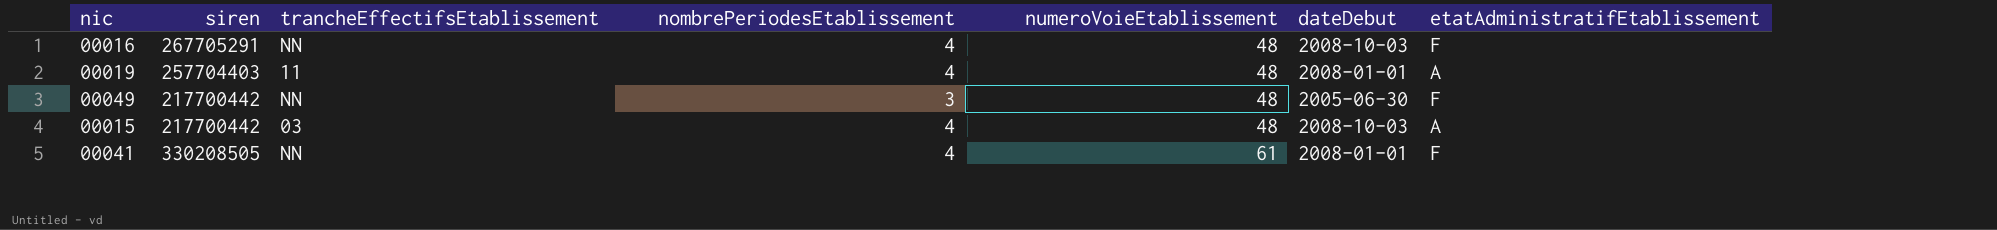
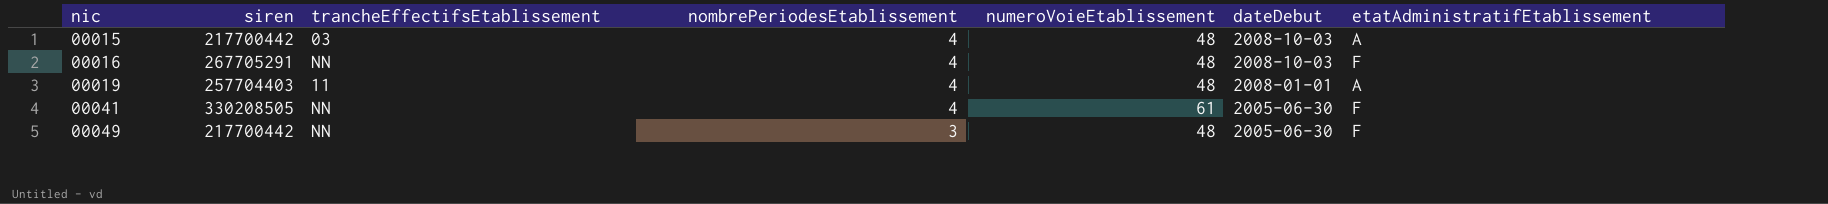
row order: numeroVoieEtablissement ascending -> nic ascending
00041 | dateDebut: 2008-01-01 -> 2005-06-30

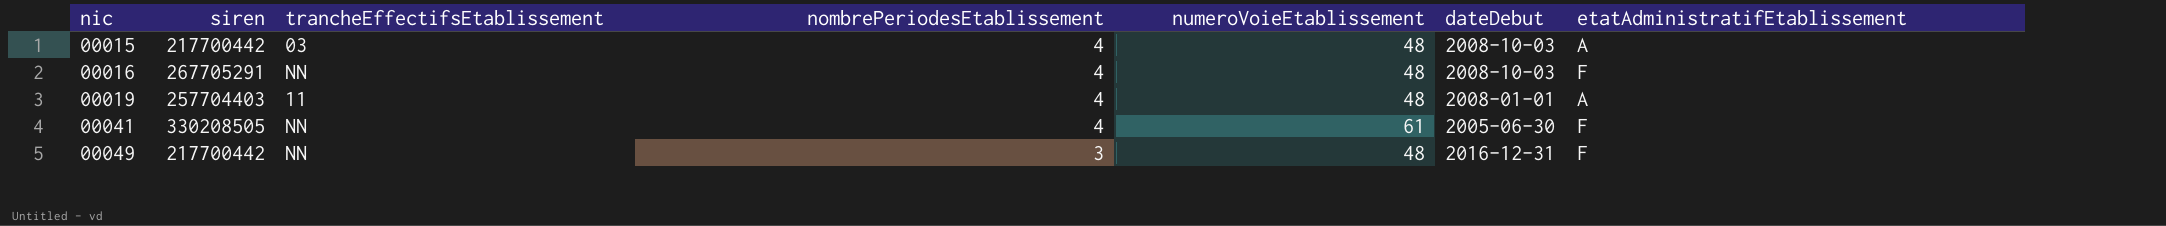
00049 | dateDebut: 2005-06-30 -> 2016-12-31

